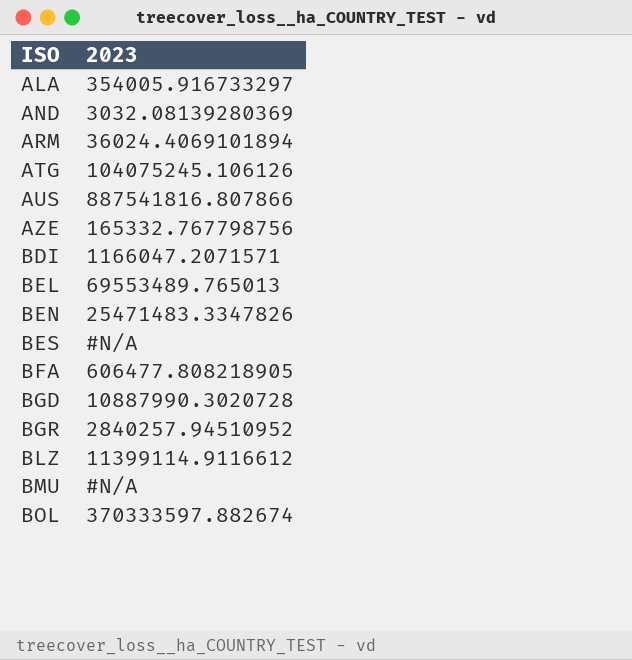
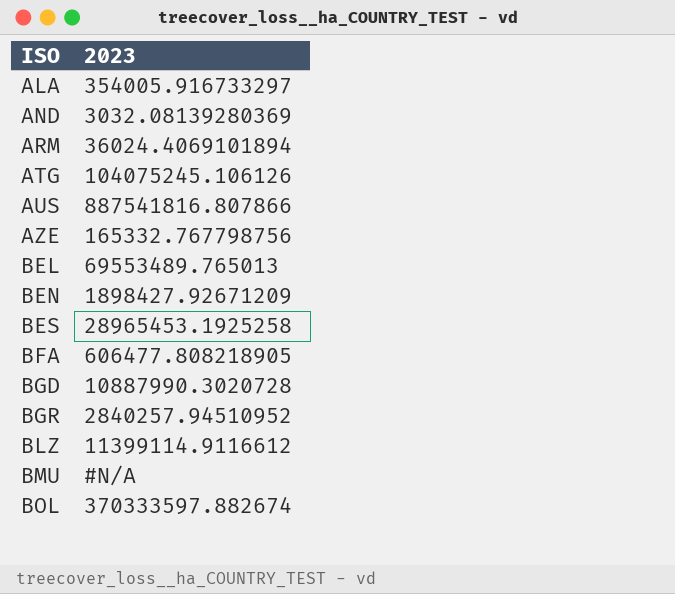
row BDI: 1166047.2071571 -> none
BEN | 2023: 25471483.3347826 -> 1898427.92671209
BES | 2023: #N/A -> 28965453.1925258

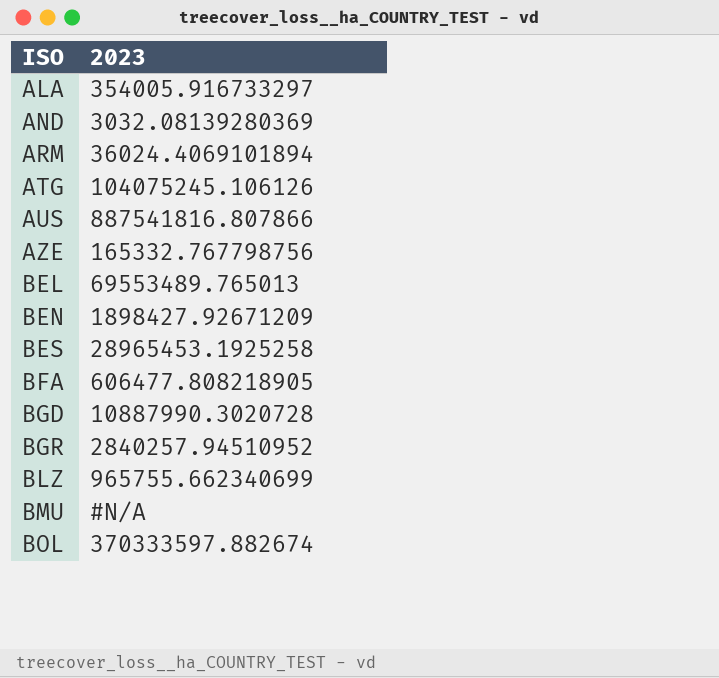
BLZ | 2023: 11399114.9116612 -> 965755.662340699

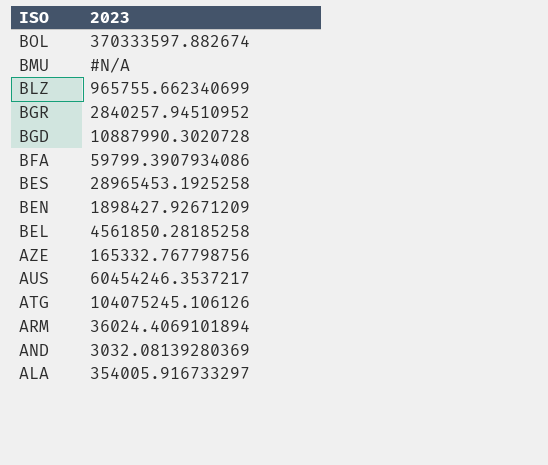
row order: ISO ascending -> ISO descending
BFA | 2023: 606477.808218905 -> 59799.3907934086
BEL | 2023: 69553489.765013 -> 4561850.28185258
AUS | 2023: 887541816.807866 -> 60454246.3537217

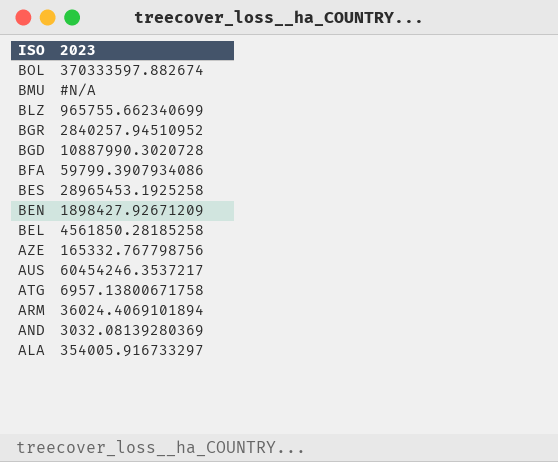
ATG | 2023: 104075245.106126 -> 6957.13800671758

